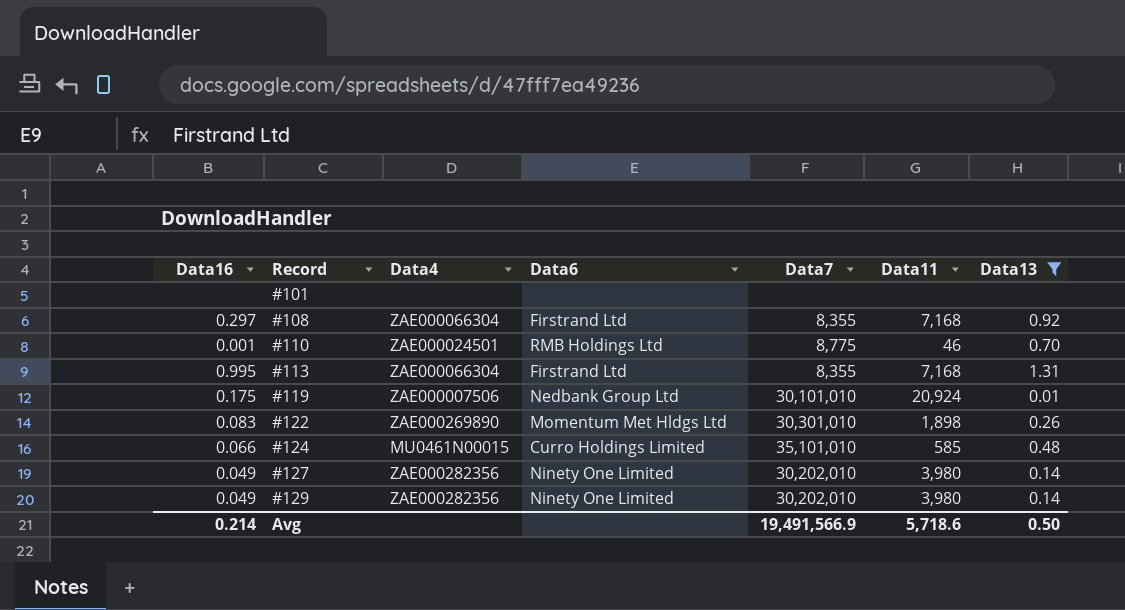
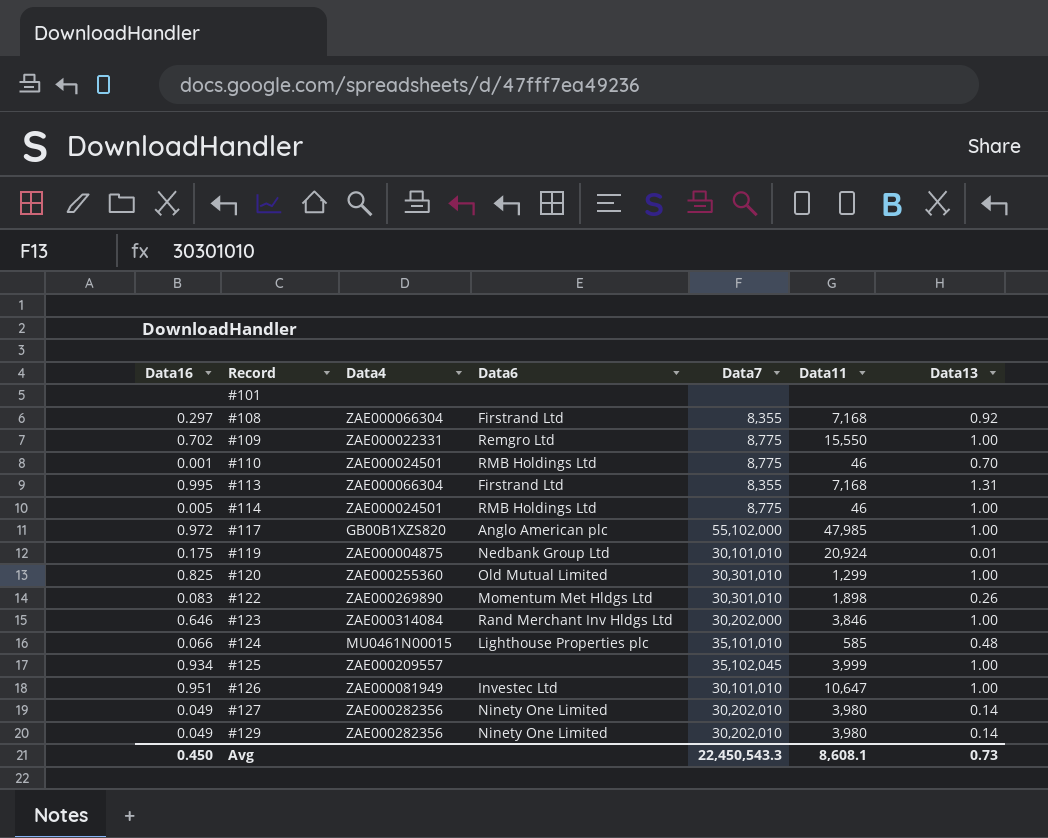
filter: Data13 != 1.00 -> none
#119 | Data4: ZAE000007506 -> ZAE000004875
#124 | Data6: Curro Holdings Limited -> Lighthouse Properties plc
Avg | Data16: 0.214 -> 0.450
Avg | Data7: 19,491,566.9 -> 22,450,543.3
Avg | Data11: 5,718.6 -> 8,608.1
Avg | Data13: 0.50 -> 0.73

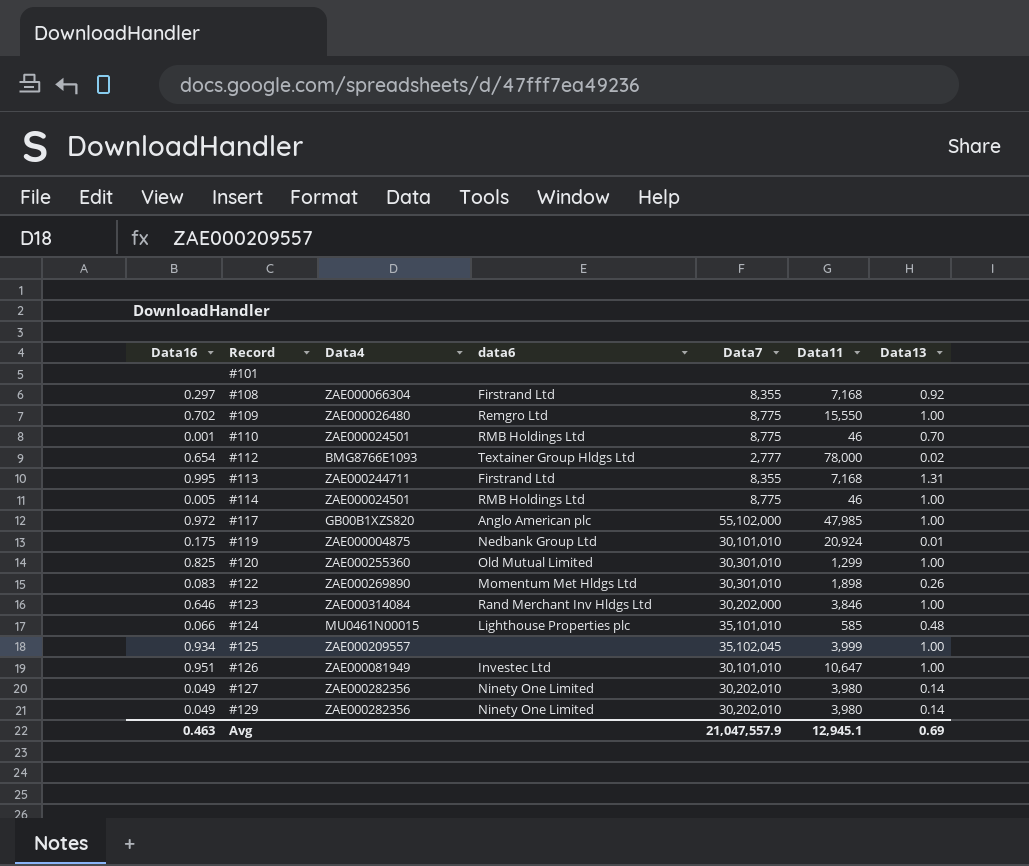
column name: Data6 -> data6
#109 | Data4: ZAE000022331 -> ZAE000026480
row #112: none -> 0.654 | BMG8766E1093 | Textainer Group Hldgs Ltd | 2,777 | 78,000 | 0.02
#113 | Data4: ZAE000066304 -> ZAE000244711
Avg | Data16: 0.450 -> 0.463
Avg | Data7: 22,450,543.3 -> 21,047,557.9
Avg | Data11: 8,608.1 -> 12,945.1
Avg | Data13: 0.73 -> 0.69

